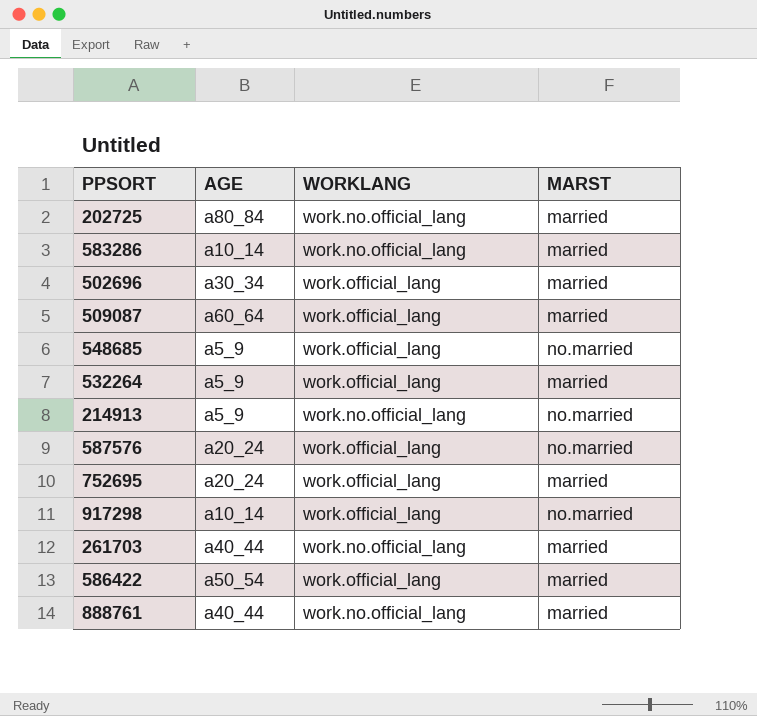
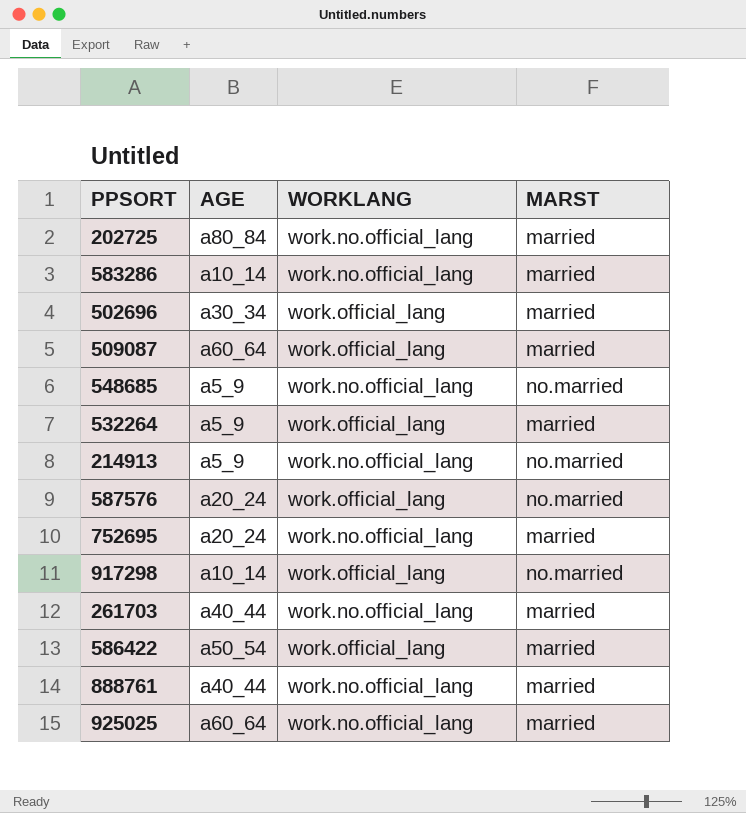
548685 | WORKLANG: work.official_lang -> work.no.official_lang
752695 | WORKLANG: work.official_lang -> work.no.official_lang
row 925025: none -> a60_64 | work.no.official_lang | married

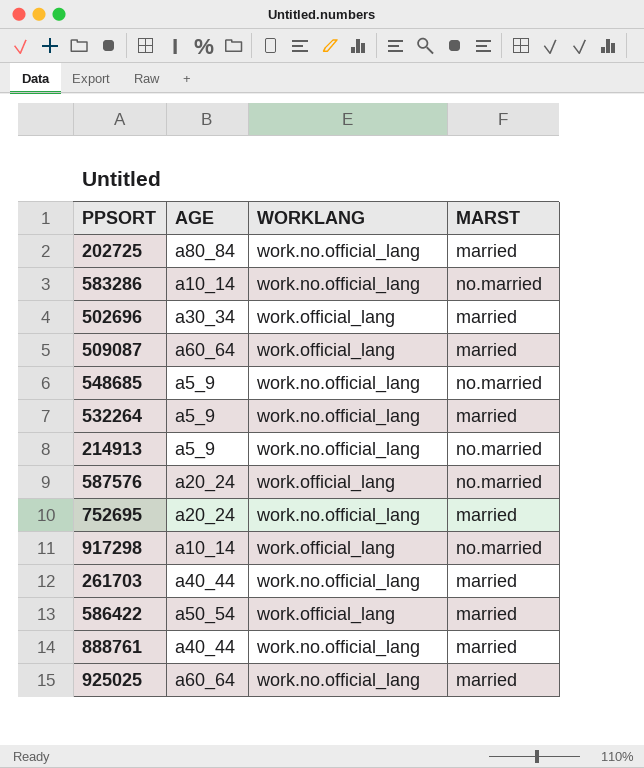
583286 | MARST: married -> no.married
532264 | WORKLANG: work.official_lang -> work.no.official_lang

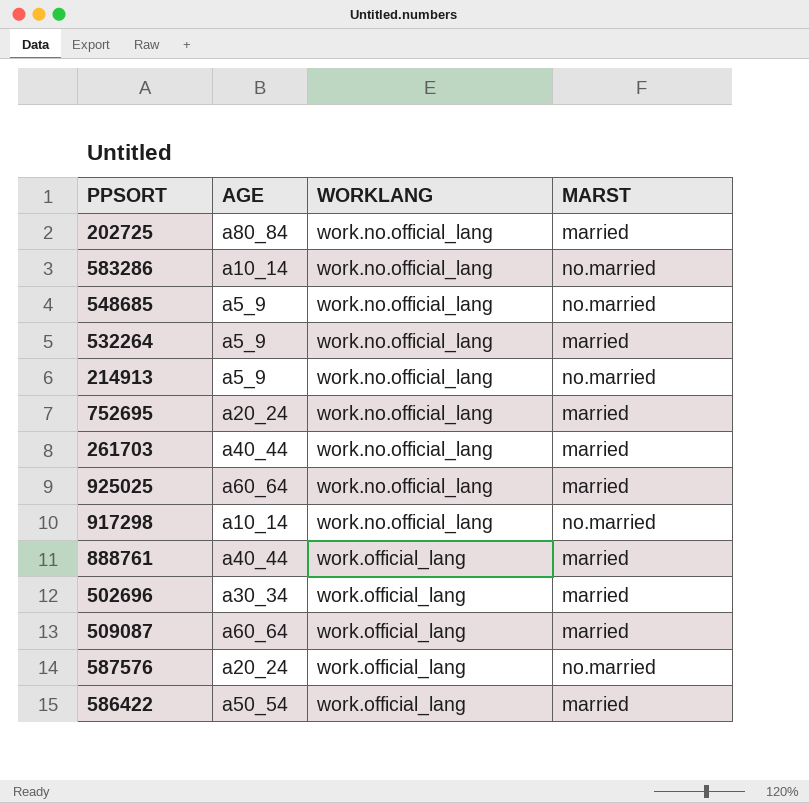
row order: none -> WORKLANG ascending
917298 | WORKLANG: work.official_lang -> work.no.official_lang
888761 | WORKLANG: work.no.official_lang -> work.official_lang

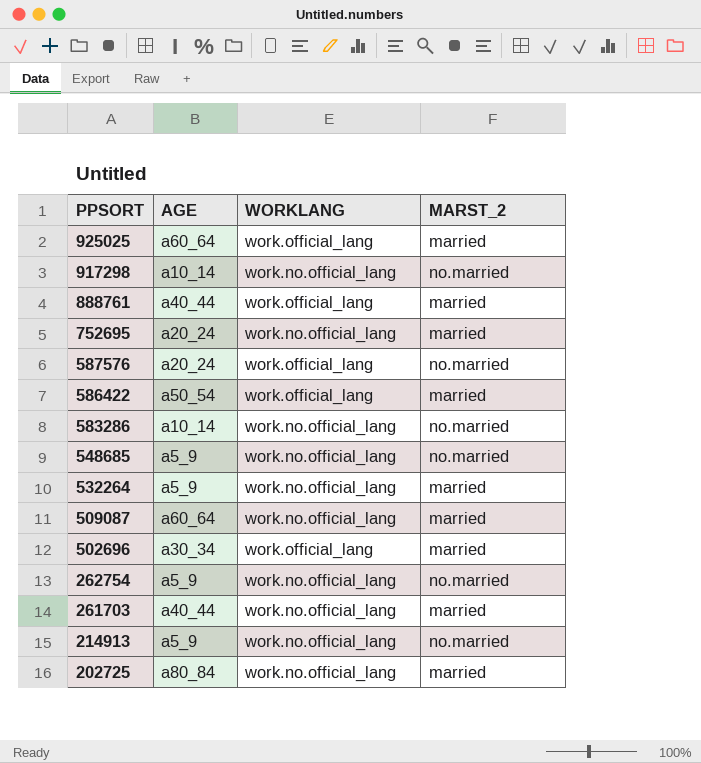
row order: WORKLANG ascending -> PPSORT descending
column name: MARST -> MARST_2
925025 | WORKLANG: work.no.official_lang -> work.official_lang
509087 | WORKLANG: work.official_lang -> work.no.official_lang
row 262754: none -> a5_9 | work.no.official_lang | no.married

